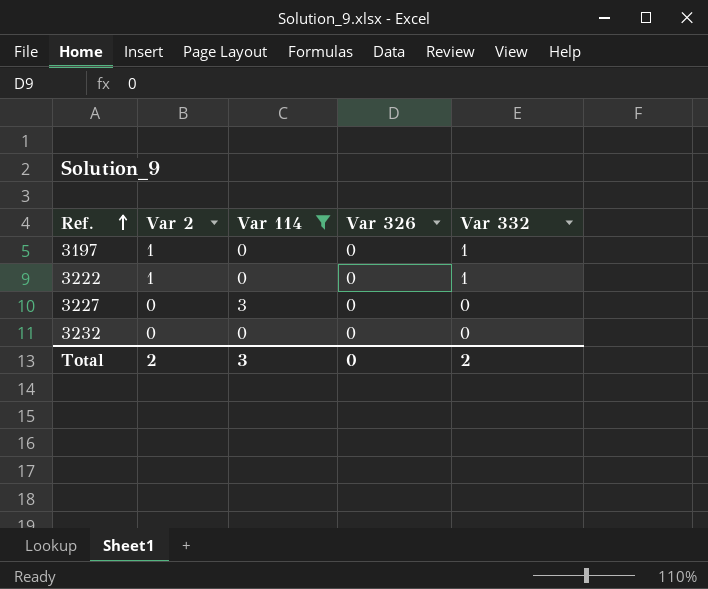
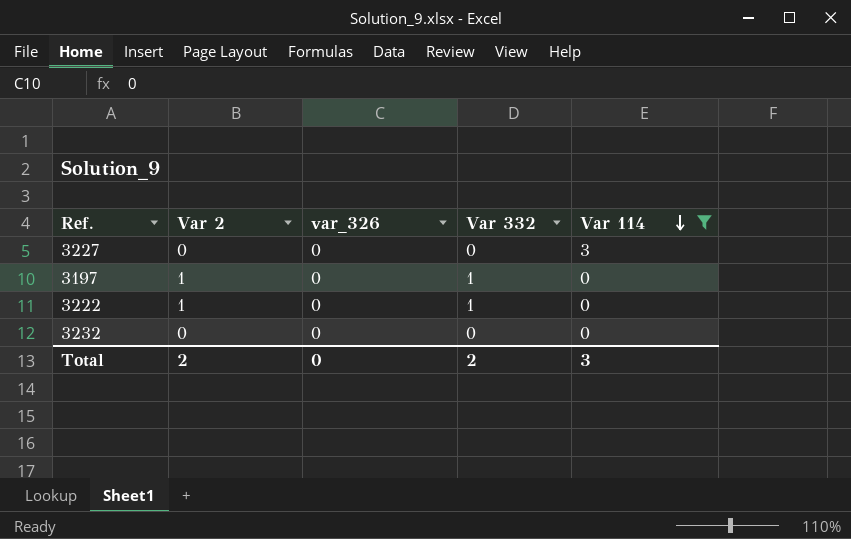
row order: Ref. ascending -> Var 114 descending
column name: Var 326 -> var_326
column Var 114 | position: 3 -> 5

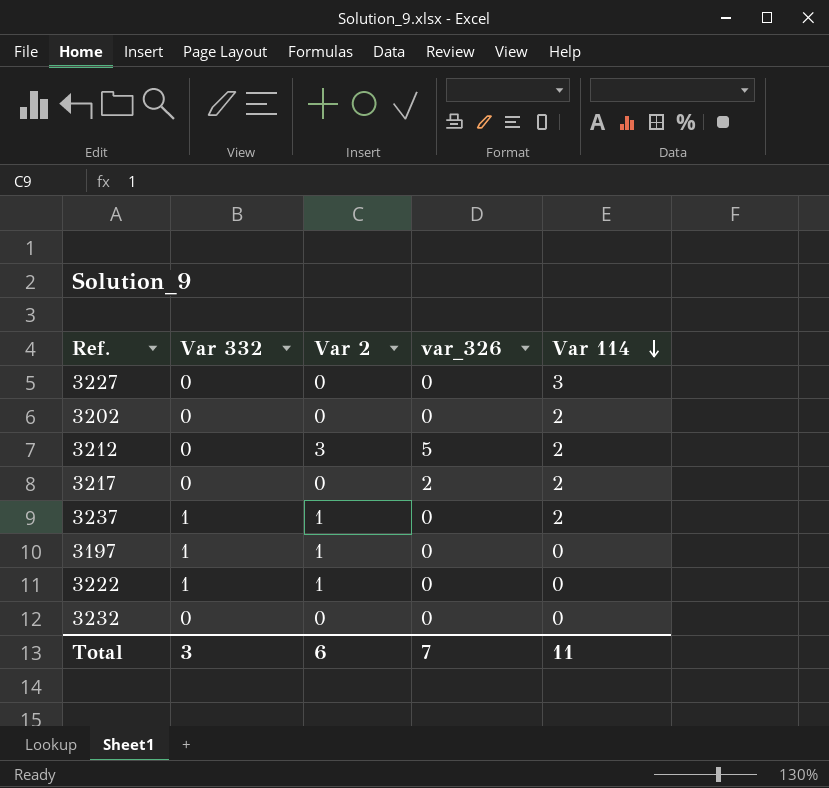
filter: Var 114 != 2 -> none
column Var 332 | position: 4 -> 2
Total | Var 332: 2 -> 3
Total | Var 2: 2 -> 6
Total | var_326: 0 -> 7
Total | Var 114: 3 -> 11

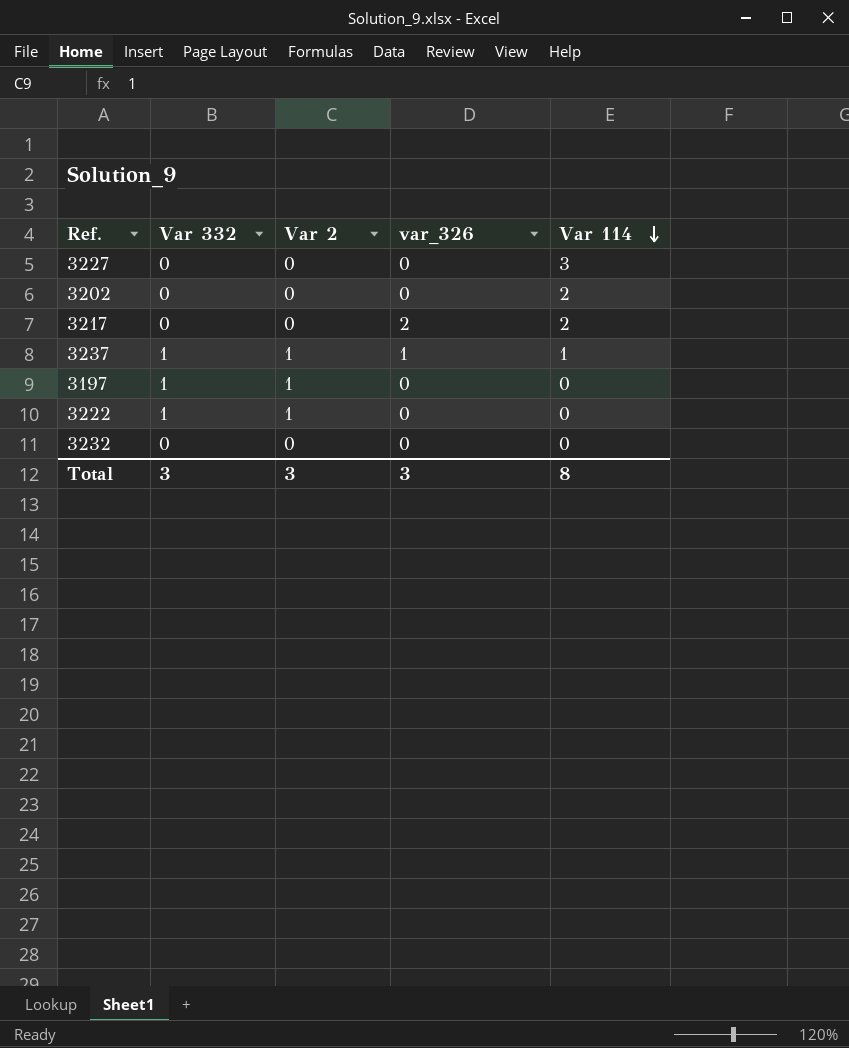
row 3212: 0 | 3 | 5 | 2 -> none
3237 | var_326: 0 -> 1
3237 | Var 114: 2 -> 1
Total | Var 2: 6 -> 3
Total | var_326: 7 -> 3
Total | Var 114: 11 -> 8

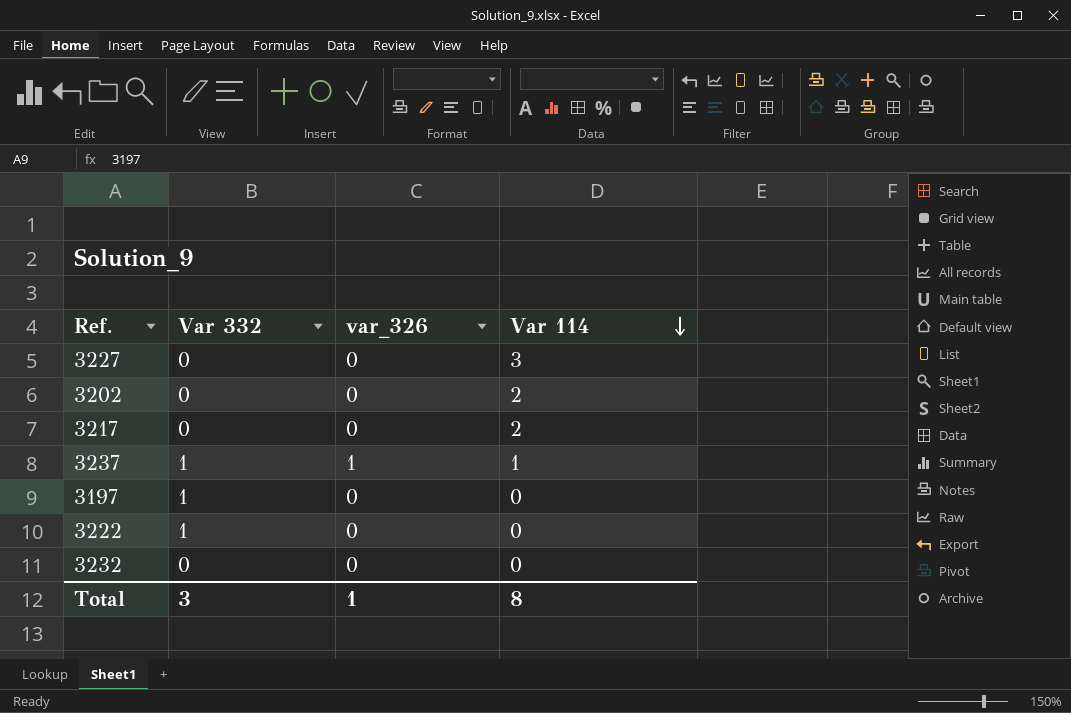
column Var 2 | position: 3 -> none
3217 | var_326: 2 -> 0
Total | var_326: 3 -> 1

